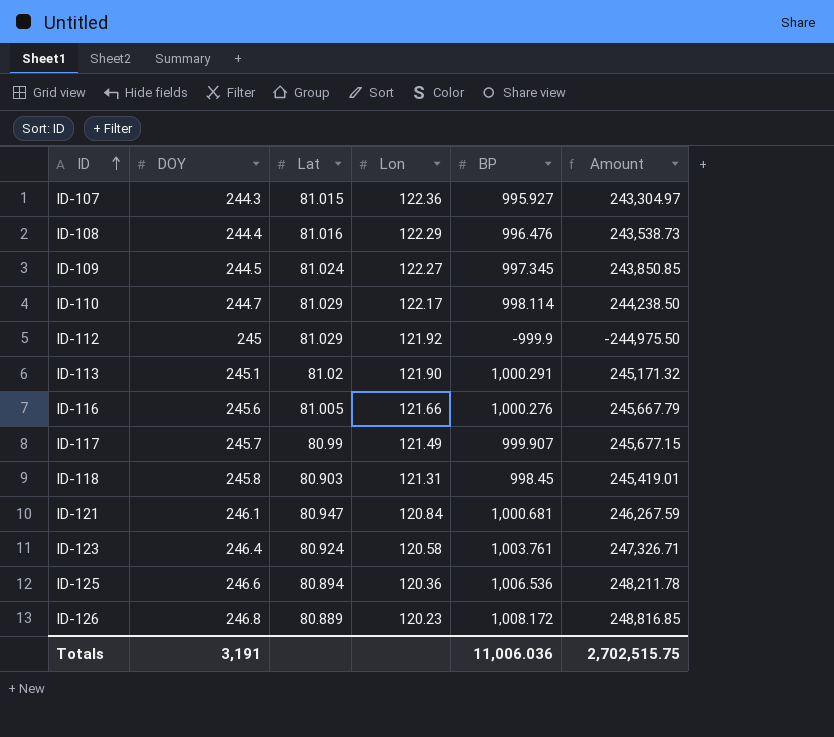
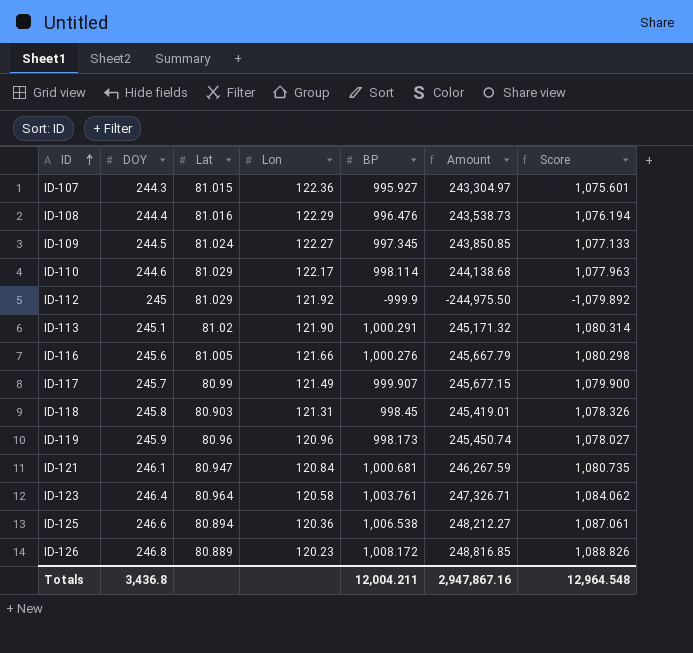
column Score | formula: none -> [BP] * 1.08
ID-110 | DOY: 244.7 -> 244.6
ID-110 | Amount: 244,238.50 -> 244,138.68
row ID-119: none -> 245.9 | 80.96 | 120.96 | 998.173 | 245,450.74 | 1,078.027
ID-123 | Lat: 80.924 -> 80.964
ID-125 | BP: 1,006.536 -> 1,006.538
ID-125 | Amount: 248,211.78 -> 248,212.27
Totals | DOY: 3,191 -> 3,436.8
Totals | BP: 11,006.036 -> 12,004.211
Totals | Amount: 2,702,515.75 -> 2,947,867.16

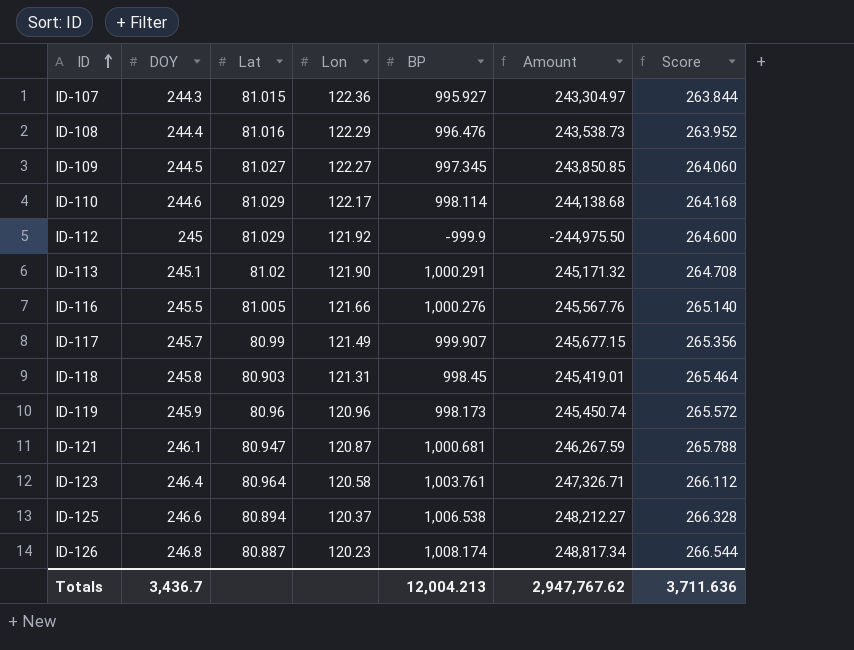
column Score | formula: [BP] * 1.08 -> [DOY] * 1.08
ID-109 | Lat: 81.024 -> 81.027
ID-116 | DOY: 245.6 -> 245.5
ID-116 | Amount: 245,667.79 -> 245,567.76
ID-121 | Lon: 120.84 -> 120.87
ID-125 | Lon: 120.36 -> 120.37
ID-126 | Lat: 80.889 -> 80.887
ID-126 | BP: 1,008.172 -> 1,008.174
ID-126 | Amount: 248,816.85 -> 248,817.34
Totals | DOY: 3,436.8 -> 3,436.7
Totals | BP: 12,004.211 -> 12,004.213
Totals | Amount: 2,947,867.16 -> 2,947,767.62
Totals | Score: 12,964.548 -> 3,711.636

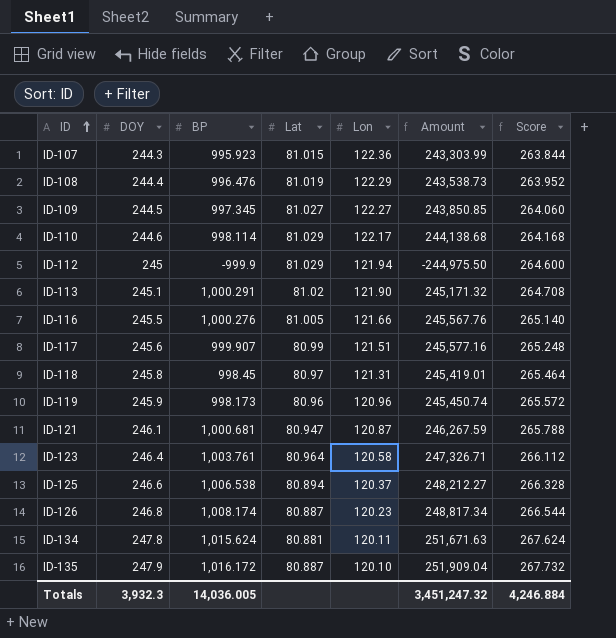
column BP | position: 5 -> 3
ID-107 | BP: 995.927 -> 995.923
ID-107 | Amount: 243,304.97 -> 243,303.99
ID-108 | Lat: 81.016 -> 81.019
ID-112 | Lon: 121.92 -> 121.94
ID-117 | DOY: 245.7 -> 245.6
ID-117 | Lon: 121.49 -> 121.51
ID-117 | Amount: 245,677.15 -> 245,577.16
ID-117 | Score: 265.356 -> 265.248
ID-118 | Lat: 80.903 -> 80.97
row ID-134: none -> 247.8 | 1,015.624 | 80.881 | 120.11 | 251,671.63 | 267.624
row ID-135: none -> 247.9 | 1,016.172 | 80.887 | 120.10 | 251,909.04 | 267.732
Totals | DOY: 3,436.7 -> 3,932.3
Totals | BP: 12,004.213 -> 14,036.005
Totals | Amount: 2,947,767.62 -> 3,451,247.32
Totals | Score: 3,711.636 -> 4,246.884

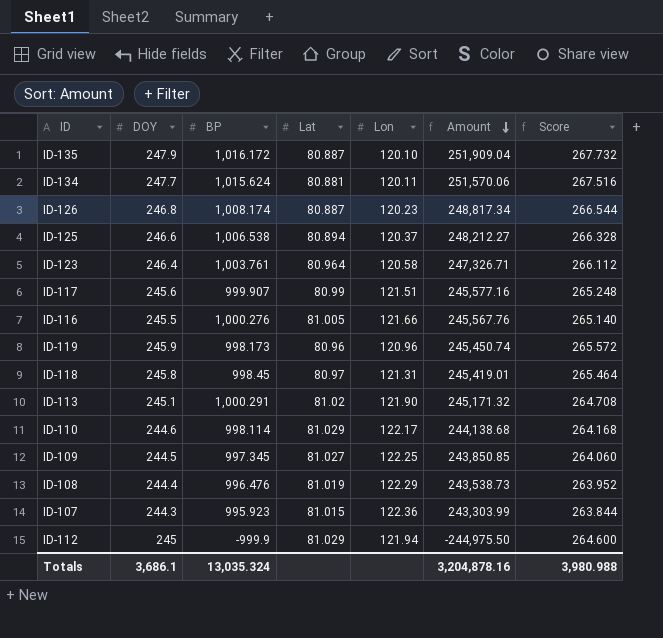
row order: ID ascending -> Amount descending
row ID-121: 246.1 | 1,000.681 | 80.947 | 120.87 | 246,267.59 | 265.788 -> none
ID-134 | DOY: 247.8 -> 247.7
ID-134 | Amount: 251,671.63 -> 251,570.06
ID-134 | Score: 267.624 -> 267.516
ID-109 | Lon: 122.27 -> 122.25
Totals | DOY: 3,932.3 -> 3,686.1
Totals | BP: 14,036.005 -> 13,035.324
Totals | Amount: 3,451,247.32 -> 3,204,878.16
Totals | Score: 4,246.884 -> 3,980.988

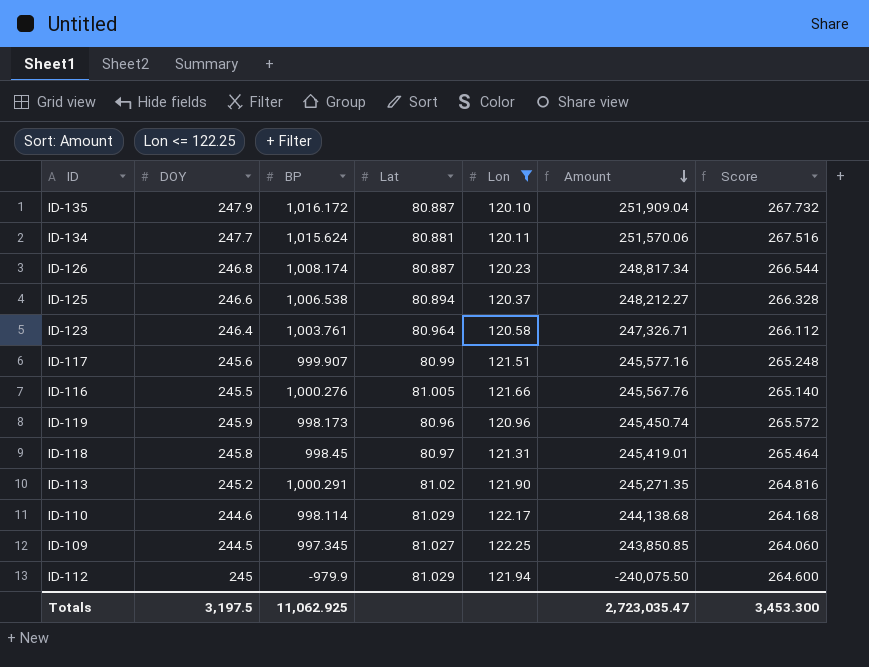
filter: none -> Lon <= 122.25
ID-113 | DOY: 245.1 -> 245.2
ID-113 | Amount: 245,171.32 -> 245,271.35
ID-113 | Score: 264.708 -> 264.816
ID-112 | BP: -999.9 -> -979.9
ID-112 | Amount: -244,975.50 -> -240,075.50
Totals | DOY: 3,686.1 -> 3,197.5
Totals | BP: 13,035.324 -> 11,062.925
Totals | Amount: 3,204,878.16 -> 2,723,035.47
Totals | Score: 3,980.988 -> 3,453.300

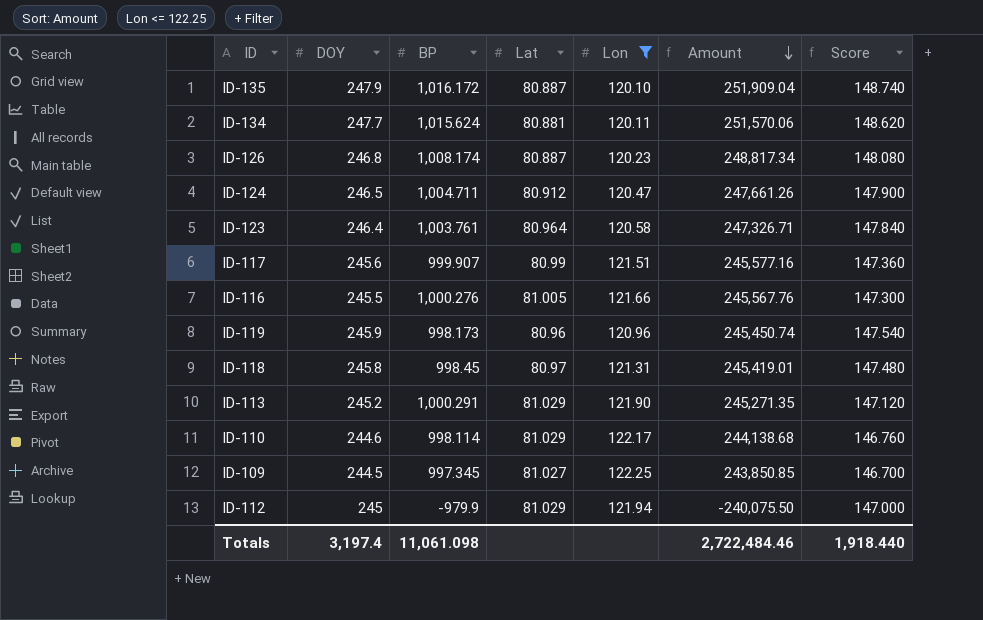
column Score | formula: [DOY] * 1.08 -> [DOY] * 0.6
row ID-125: 246.6 | 1,006.538 | 80.894 | 120.37 | 248,212.27 | 266.328 -> none
row ID-124: none -> 246.5 | 1,004.711 | 80.912 | 120.47 | 247,661.26 | 147.900
ID-113 | Lat: 81.02 -> 81.029
Totals | DOY: 3,197.5 -> 3,197.4
Totals | BP: 11,062.925 -> 11,061.098
Totals | Amount: 2,723,035.47 -> 2,722,484.46
Totals | Score: 3,453.300 -> 1,918.440

